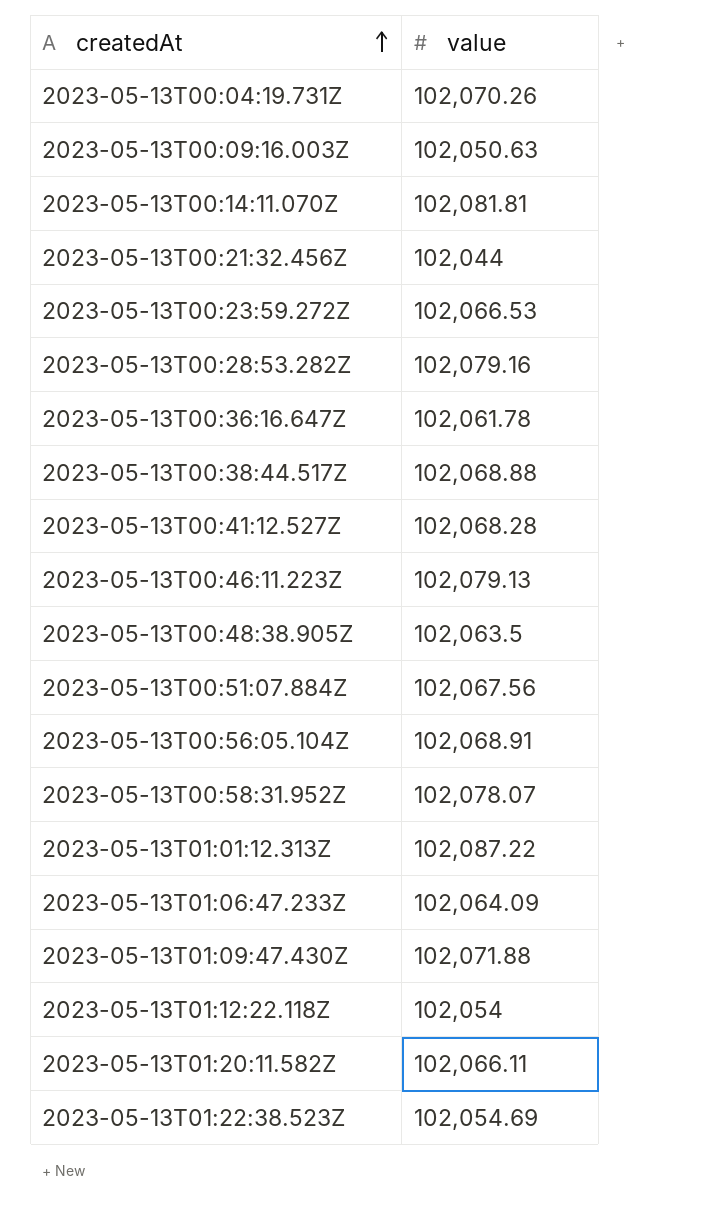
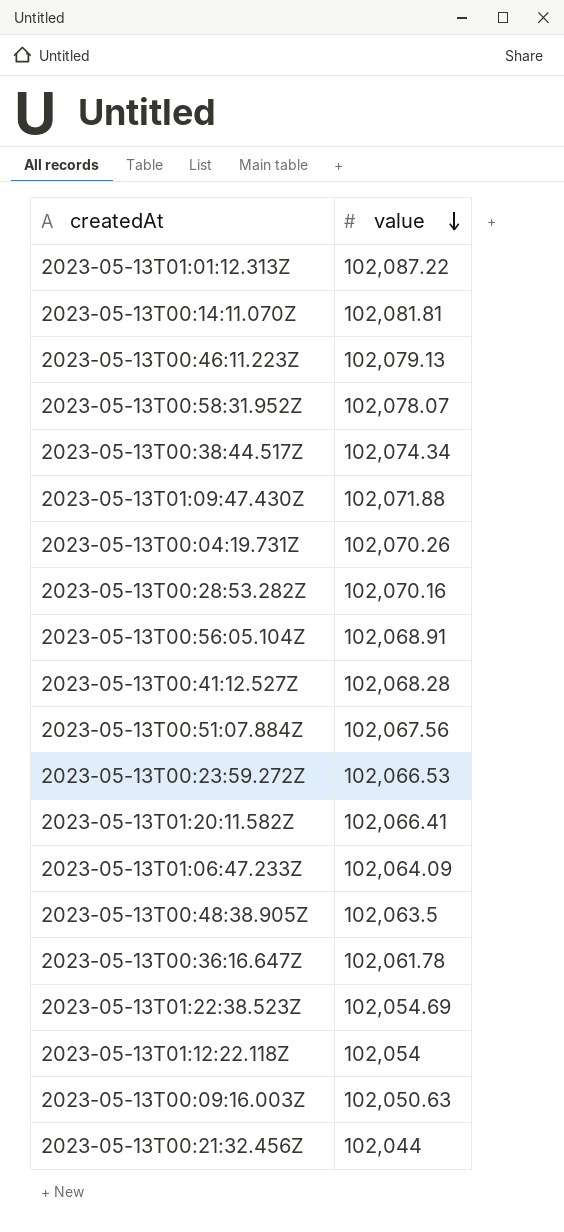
row order: createdAt ascending -> value descending
2023-05-13T00:38:44.517Z | value: 102,068.88 -> 102,074.34
2023-05-13T00:28:53.282Z | value: 102,079.16 -> 102,070.16
2023-05-13T01:20:11.582Z | value: 102,066.11 -> 102,066.41

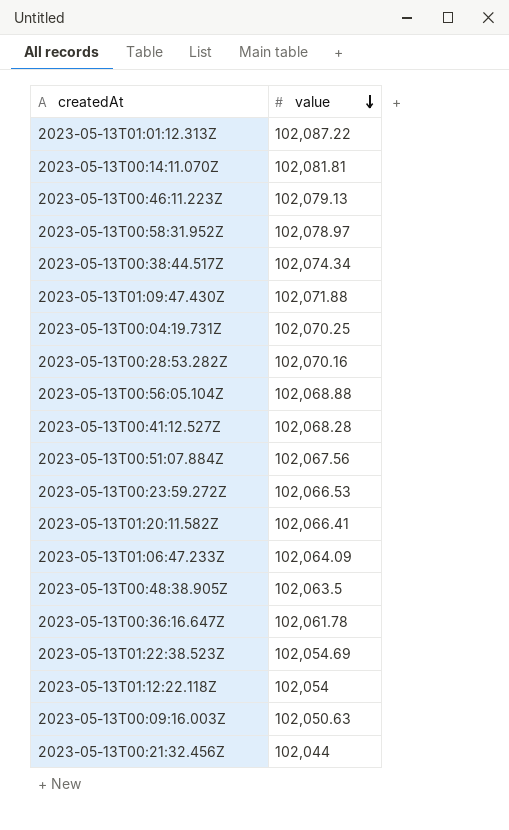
2023-05-13T00:58:31.952Z | value: 102,078.07 -> 102,078.97
2023-05-13T00:04:19.731Z | value: 102,070.26 -> 102,070.25
2023-05-13T00:56:05.104Z | value: 102,068.91 -> 102,068.88

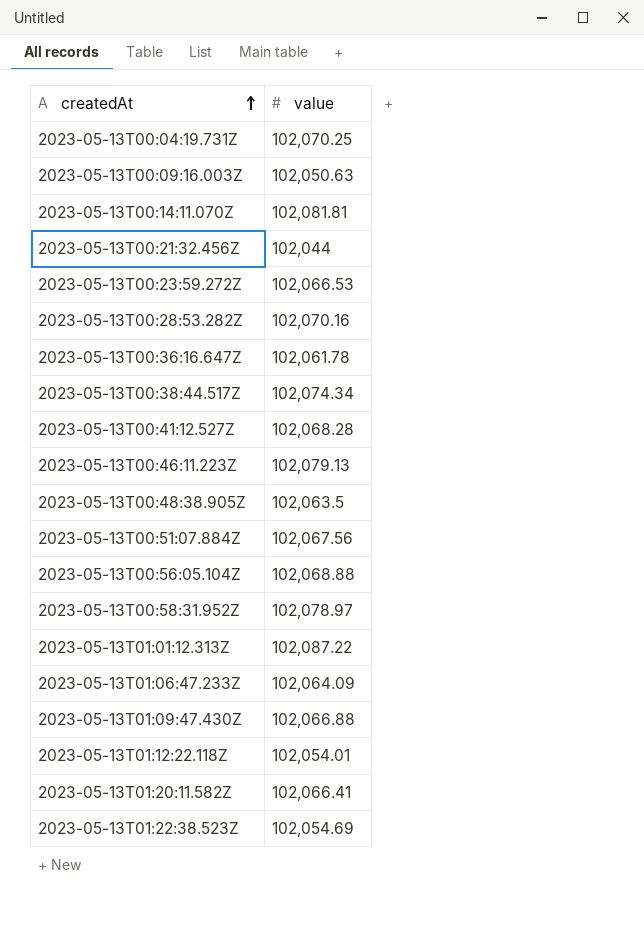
row order: value descending -> createdAt ascending
2023-05-13T01:09:47.430Z | value: 102,071.88 -> 102,066.88
2023-05-13T01:12:22.118Z | value: 102,054 -> 102,054.01

